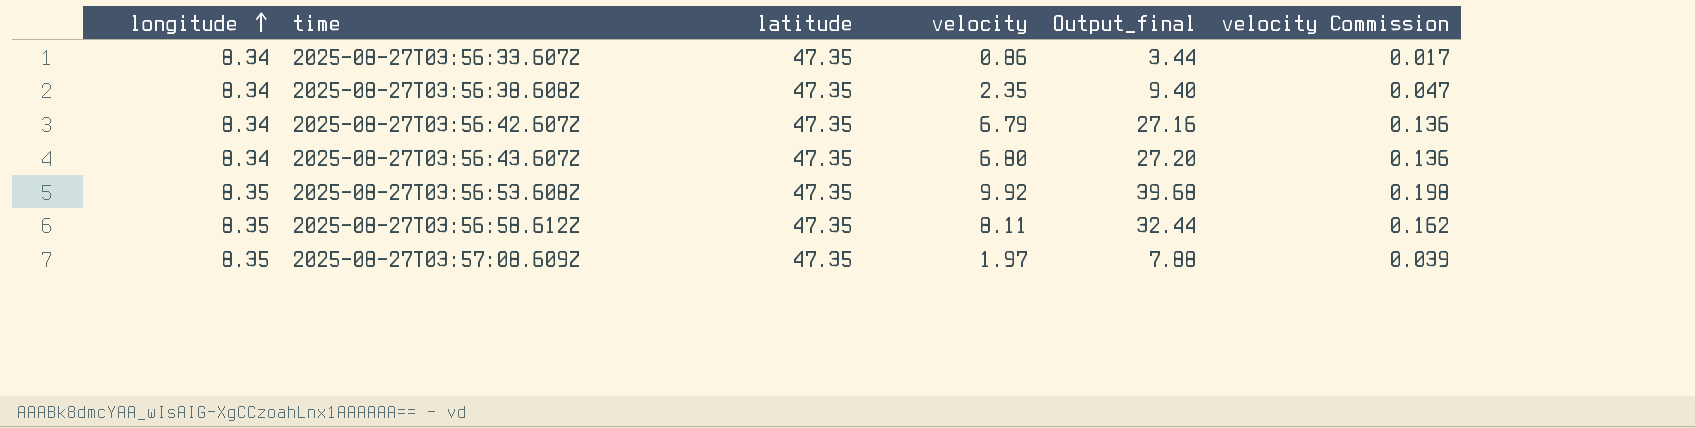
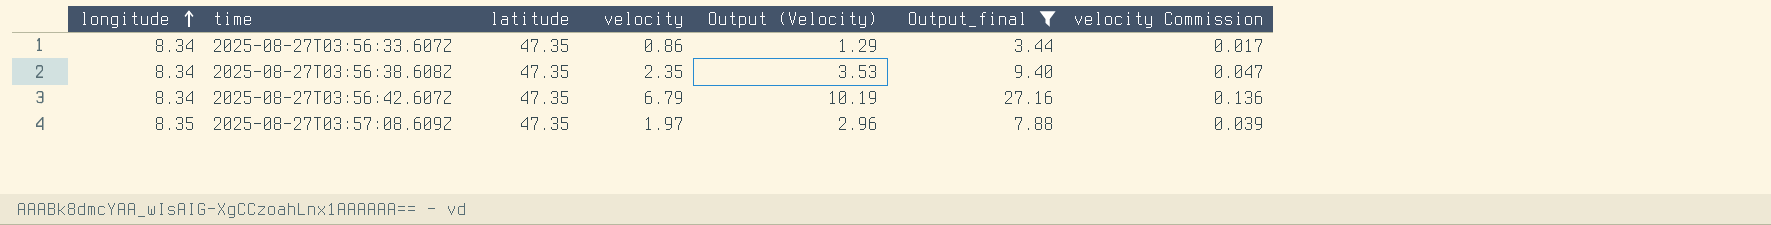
filter: none -> Output_final <= 27.16
column Output (Velocity) | formula: none -> [velocity] * 1.5

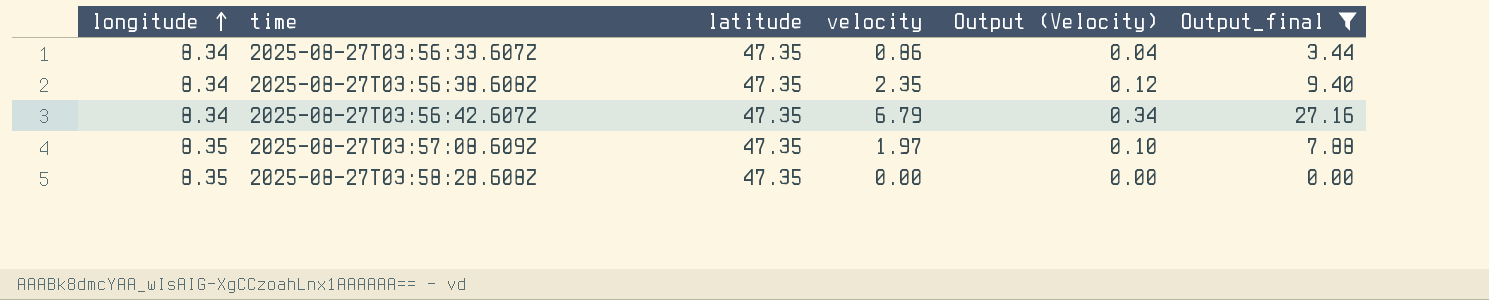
column velocity Commission | formula: [velocity] * 0.02 -> none
column Output (Velocity) | formula: [velocity] * 1.5 -> [velocity] * 0.05
row 2025-08-27T03:58:28.608Z: none -> 8.35 | 47.35 | 0.00 | 0.00 | 0.00

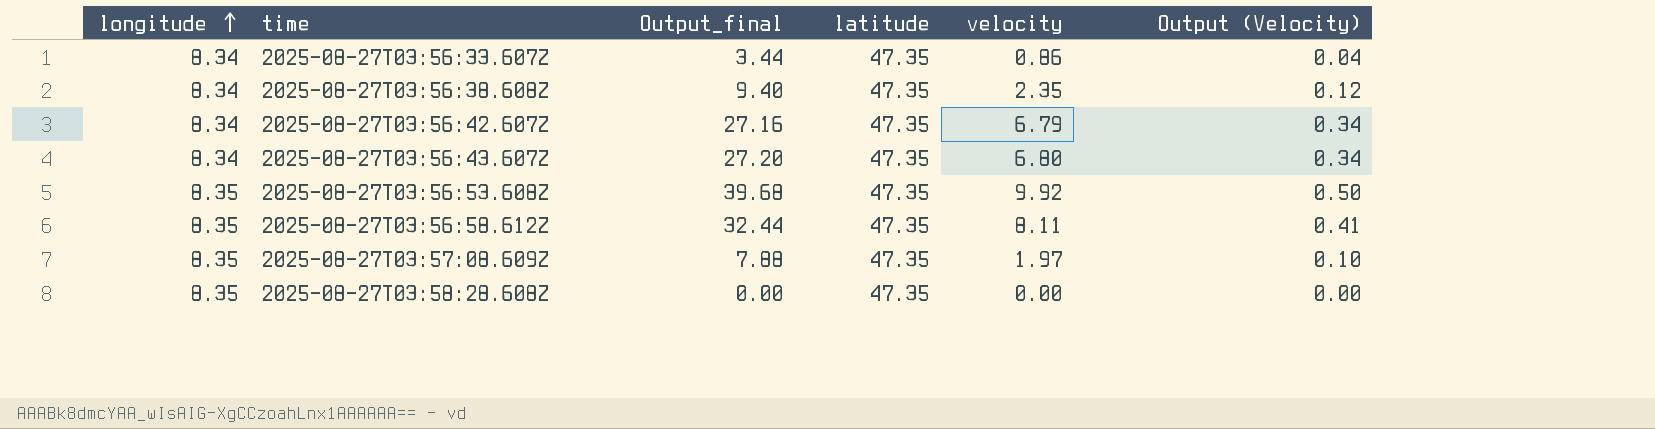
filter: Output_final <= 27.16 -> none
column Output_final | position: 6 -> 3

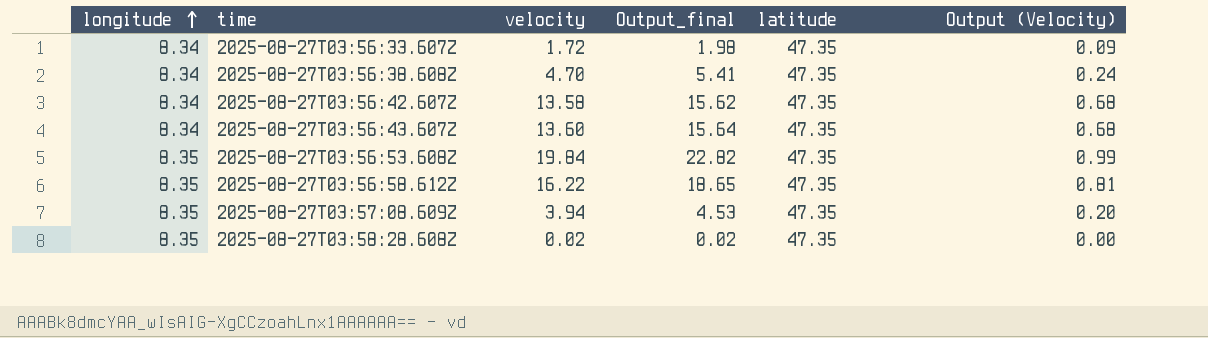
column velocity | position: 5 -> 3
column Output_final | formula: [velocity] * 4 -> [velocity] * 1.15
2025-08-27T03:56:33.607Z | velocity: 0.86 -> 1.72
2025-08-27T03:56:33.607Z | Output (Velocity): 0.04 -> 0.09
2025-08-27T03:56:38.608Z | velocity: 2.35 -> 4.70
2025-08-27T03:56:38.608Z | Output (Velocity): 0.12 -> 0.24
2025-08-27T03:56:42.607Z | velocity: 6.79 -> 13.58
2025-08-27T03:56:42.607Z | Output (Velocity): 0.34 -> 0.68
2025-08-27T03:56:43.607Z | velocity: 6.80 -> 13.60
2025-08-27T03:56:43.607Z | Output (Velocity): 0.34 -> 0.68
2025-08-27T03:56:53.608Z | velocity: 9.92 -> 19.84
2025-08-27T03:56:53.608Z | Output (Velocity): 0.50 -> 0.99
2025-08-27T03:56:58.612Z | velocity: 8.11 -> 16.22
2025-08-27T03:56:58.612Z | Output (Velocity): 0.41 -> 0.81
2025-08-27T03:57:08.609Z | velocity: 1.97 -> 3.94
2025-08-27T03:57:08.609Z | Output (Velocity): 0.10 -> 0.20
2025-08-27T03:58:28.608Z | velocity: 0.00 -> 0.02

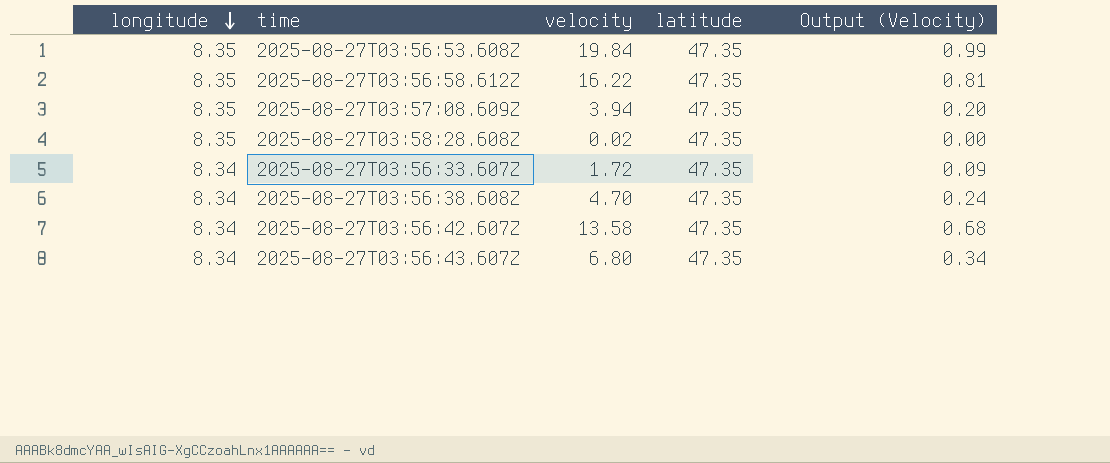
row order: longitude ascending -> longitude descending
column Output_final | formula: [velocity] * 1.15 -> none
2025-08-27T03:56:43.607Z | velocity: 13.60 -> 6.80
2025-08-27T03:56:43.607Z | Output (Velocity): 0.68 -> 0.34

